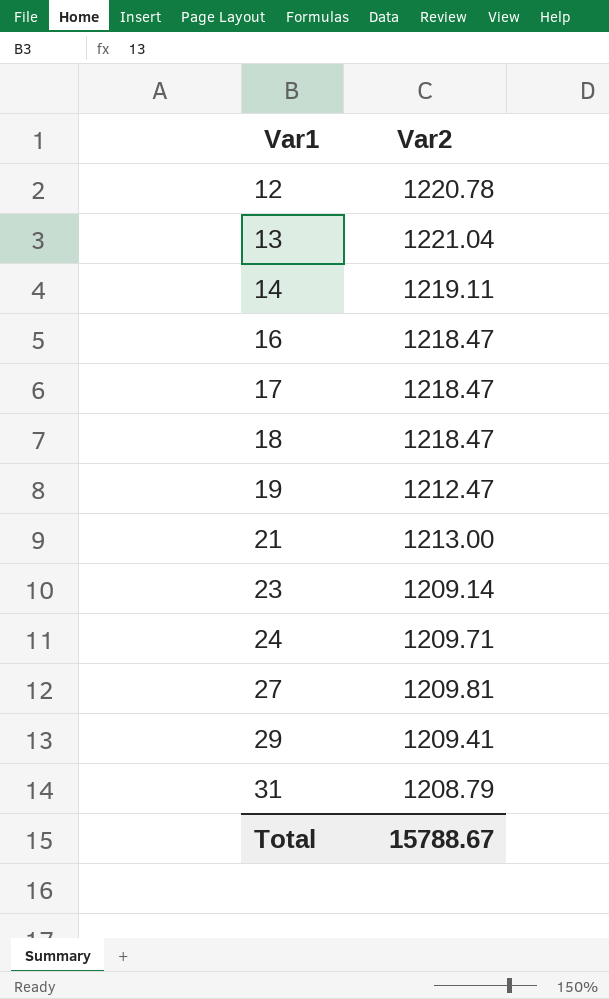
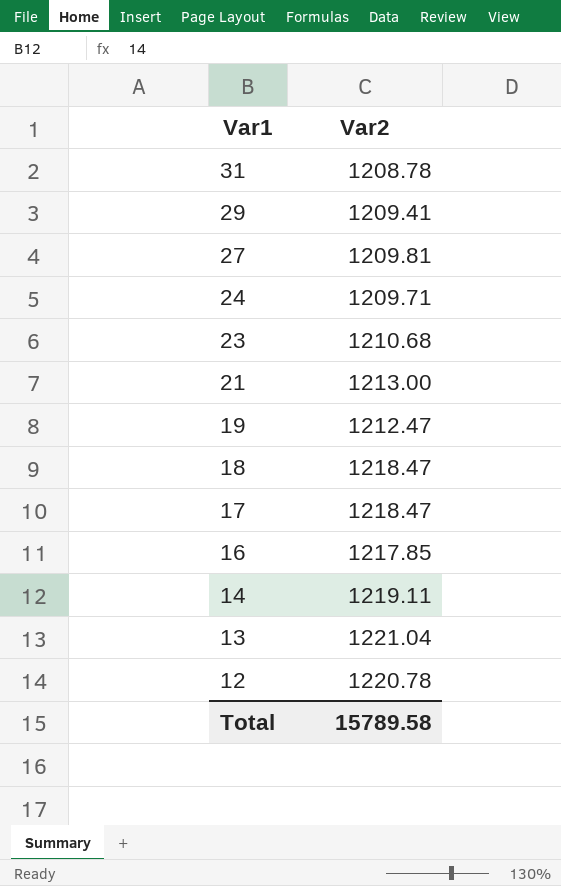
row order: Var1 ascending -> Var1 descending
31 | Var2: 1208.79 -> 1208.78
23 | Var2: 1209.14 -> 1210.68
16 | Var2: 1218.47 -> 1217.85
Total | Var2: 15788.67 -> 15789.58

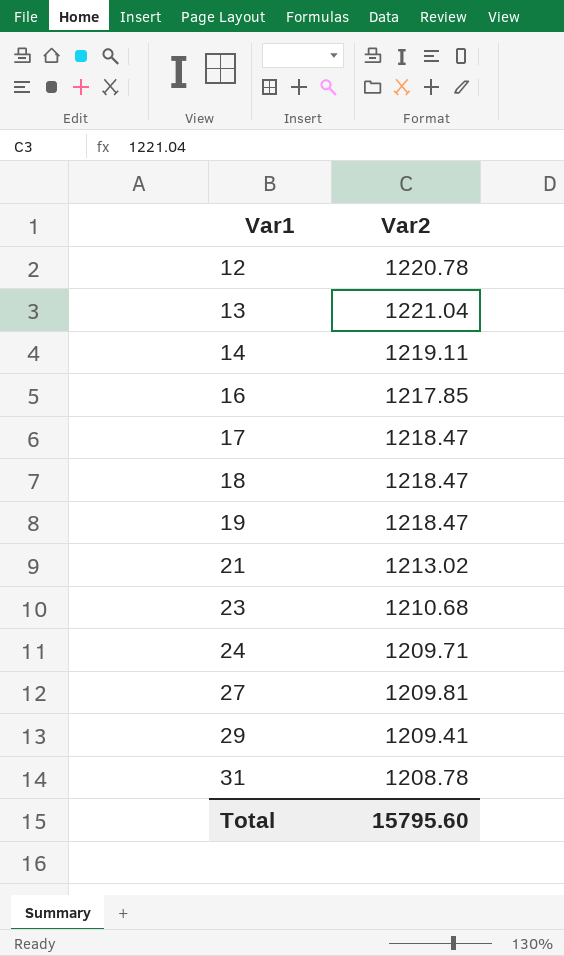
row order: Var1 descending -> Var1 ascending
19 | Var2: 1212.47 -> 1218.47
21 | Var2: 1213.00 -> 1213.02
Total | Var2: 15789.58 -> 15795.60

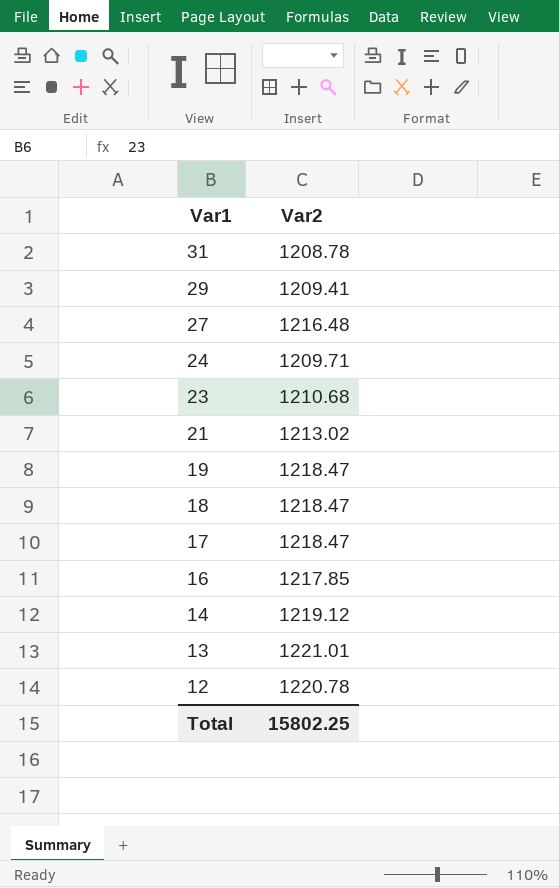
row order: Var1 ascending -> Var1 descending
27 | Var2: 1209.81 -> 1216.48
14 | Var2: 1219.11 -> 1219.12
13 | Var2: 1221.04 -> 1221.01
Total | Var2: 15795.60 -> 15802.25

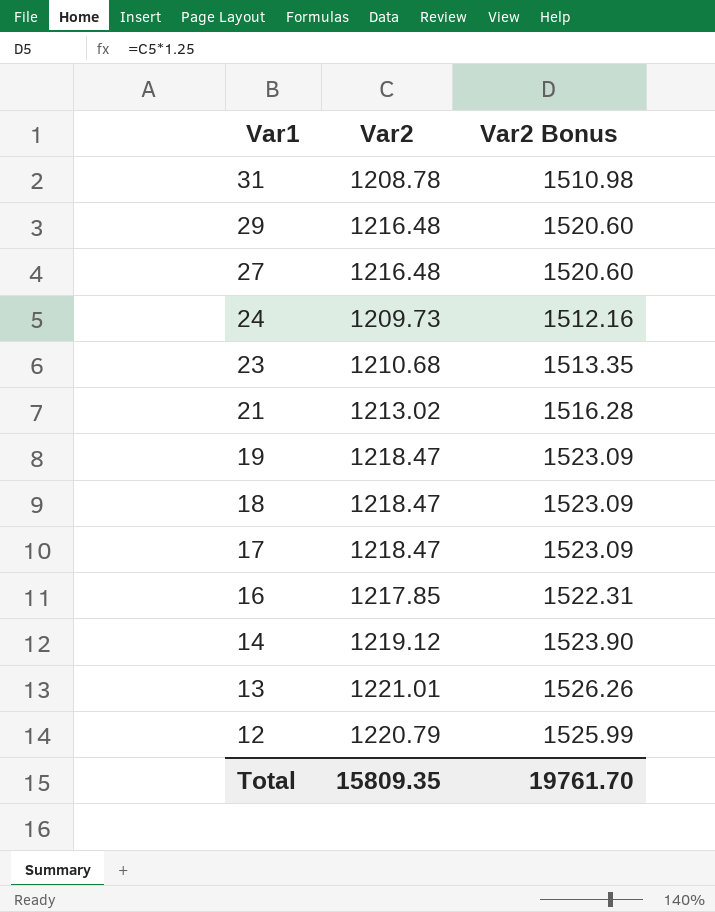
column Var2 Bonus | formula: none -> [Var2] * 1.25
29 | Var2: 1209.41 -> 1216.48
24 | Var2: 1209.71 -> 1209.73
12 | Var2: 1220.78 -> 1220.79
Total | Var2: 15802.25 -> 15809.35

